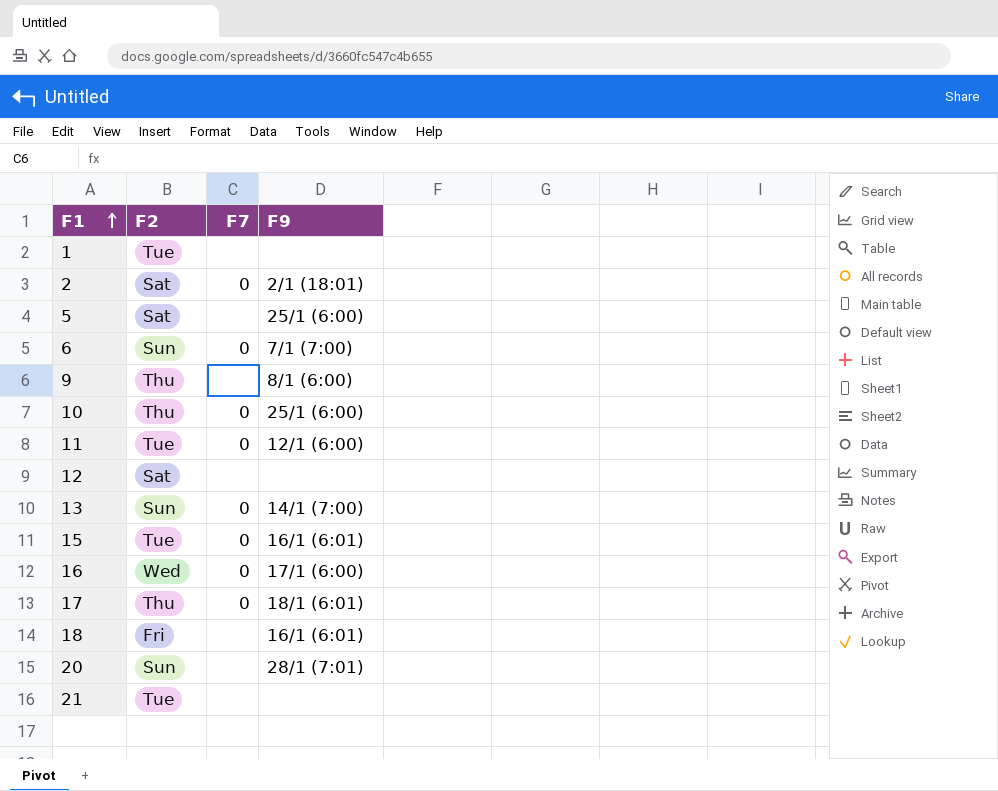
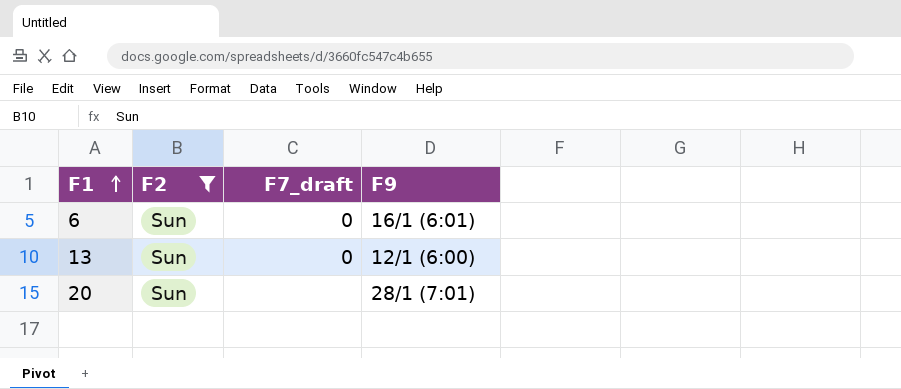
filter: none -> F2 = Sun
column name: F7 -> F7_draft
6 | F9: 7/1 (7:00) -> 16/1 (6:01)
13 | F9: 14/1 (7:00) -> 12/1 (6:00)

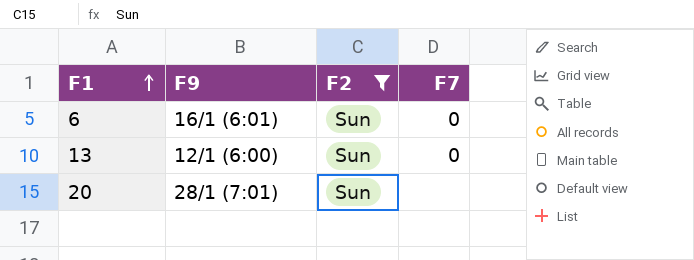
column F9 | position: 4 -> 2
column name: F7_draft -> F7

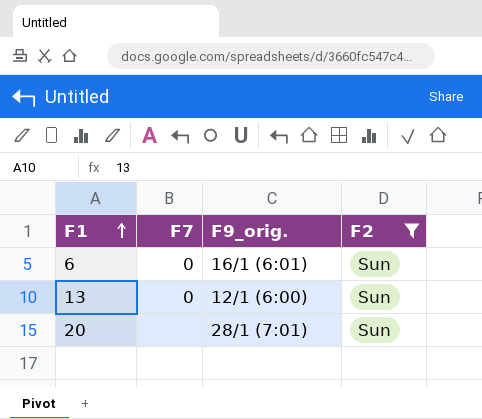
column F7 | position: 4 -> 2
column name: F9 -> F9_orig.

